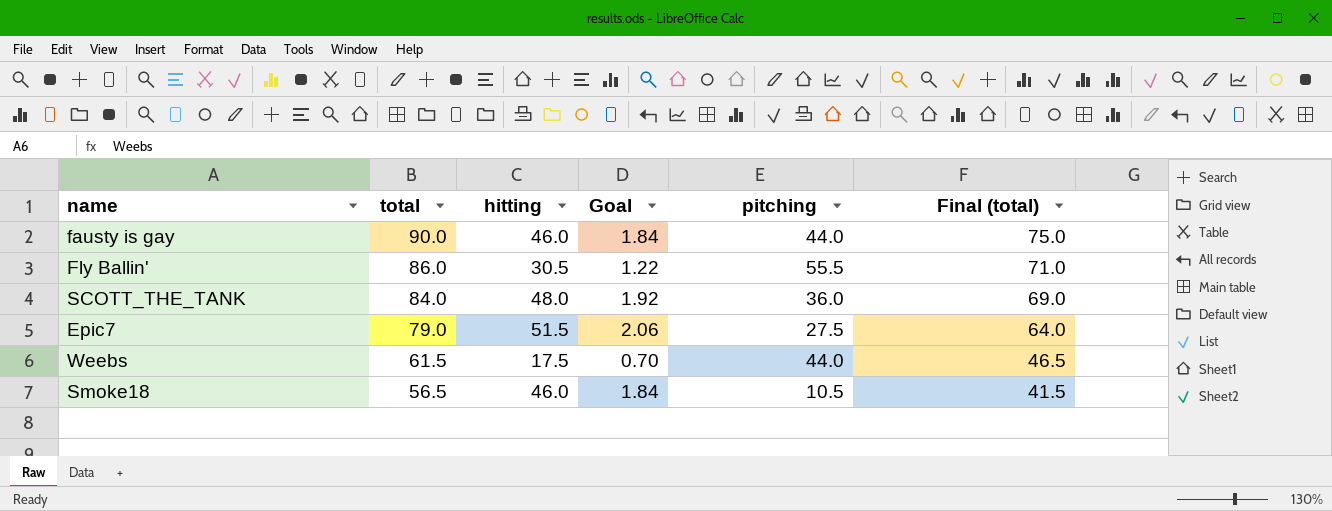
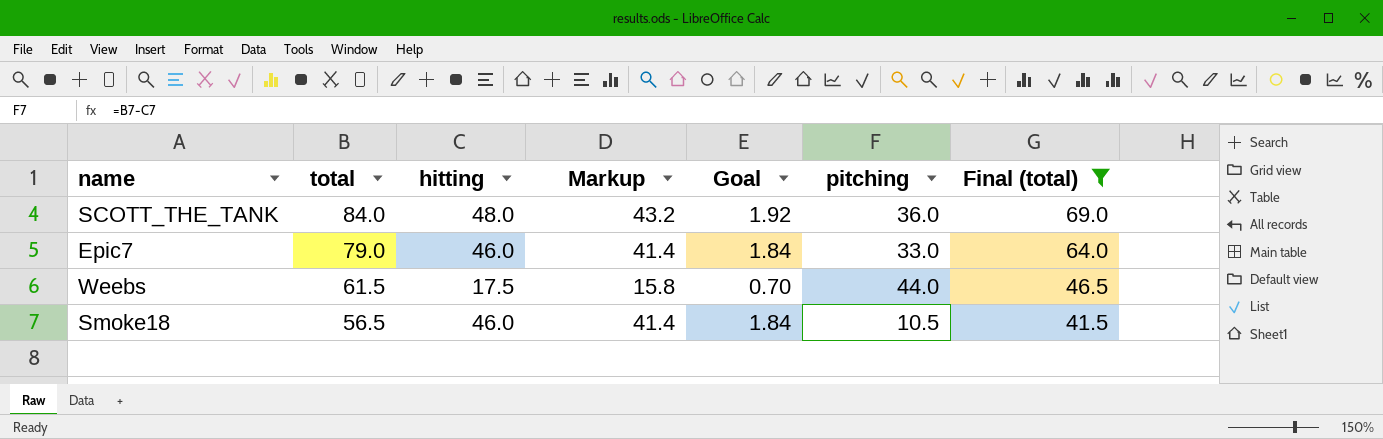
filter: none -> Final (total) <= 69.0
column Markup | formula: none -> [hitting] * 0.9
Epic7 | hitting: 51.5 -> 46.0
Epic7 | Goal: 2.06 -> 1.84
Epic7 | pitching: 27.5 -> 33.0

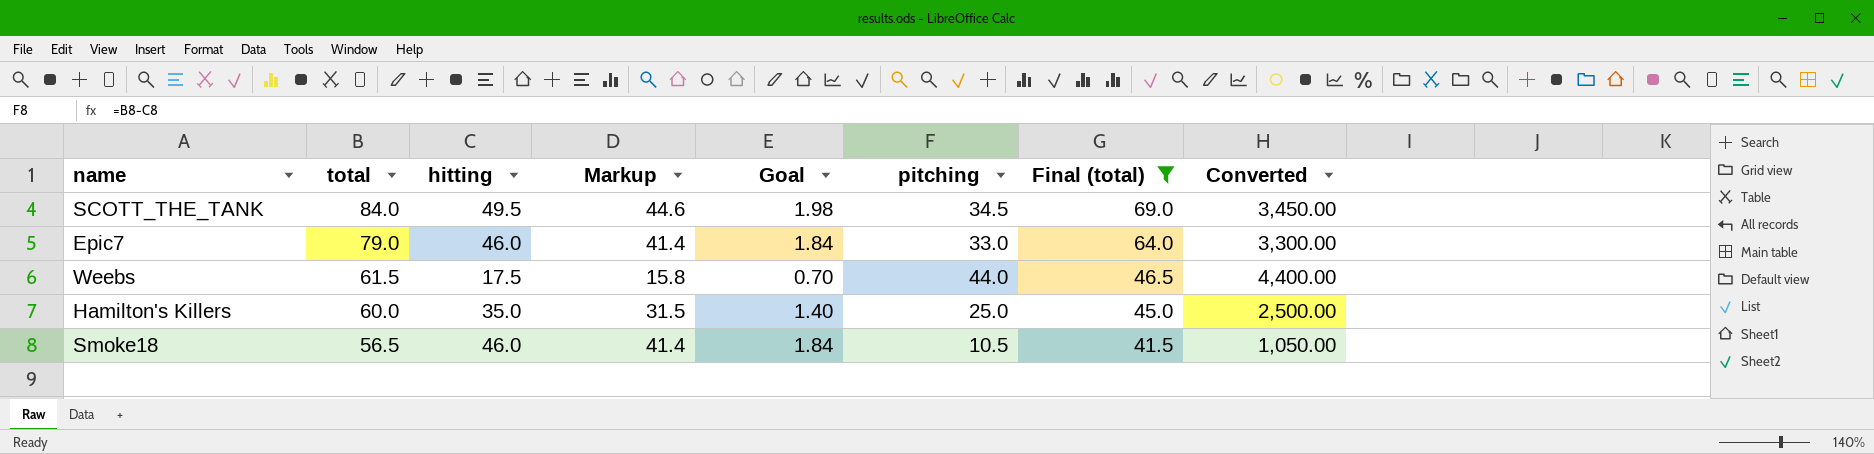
column Converted | formula: none -> [pitching] * 100
SCOTT_THE_TANK | hitting: 48.0 -> 49.5
SCOTT_THE_TANK | Markup: 43.2 -> 44.6
SCOTT_THE_TANK | Goal: 1.92 -> 1.98
SCOTT_THE_TANK | pitching: 36.0 -> 34.5
row Hamilton's Killers: none -> 60.0 | 35.0 | 31.5 | 1.40 | 25.0 | 45.0 | 2,500.00

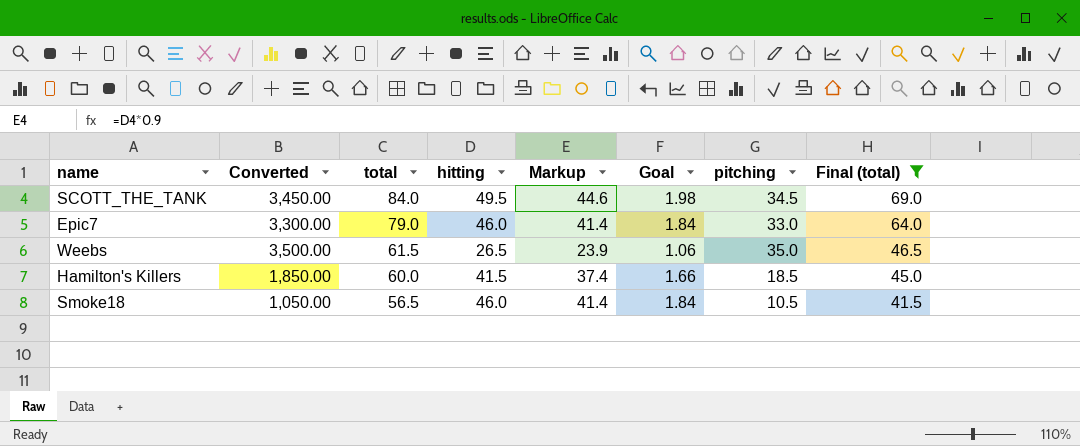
column Converted | position: 8 -> 2
Weebs | Converted: 4,400.00 -> 3,500.00
Weebs | hitting: 17.5 -> 26.5
Weebs | Markup: 15.8 -> 23.9
Weebs | Goal: 0.70 -> 1.06
Weebs | pitching: 44.0 -> 35.0
Hamilton's Killers | Converted: 2,500.00 -> 1,850.00
Hamilton's Killers | hitting: 35.0 -> 41.5
Hamilton's Killers | Markup: 31.5 -> 37.4
Hamilton's Killers | Goal: 1.40 -> 1.66
Hamilton's Killers | pitching: 25.0 -> 18.5

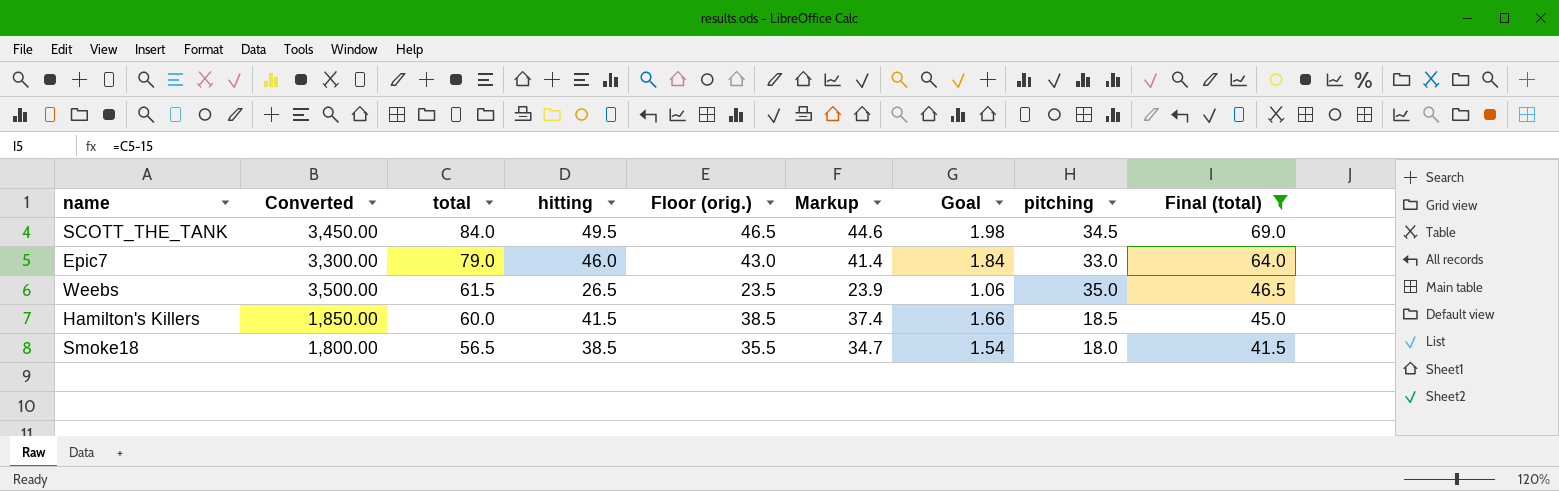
column Floor (orig.) | formula: none -> [hitting] - 3
Smoke18 | Converted: 1,050.00 -> 1,800.00
Smoke18 | hitting: 46.0 -> 38.5
Smoke18 | Markup: 41.4 -> 34.7
Smoke18 | Goal: 1.84 -> 1.54
Smoke18 | pitching: 10.5 -> 18.0

